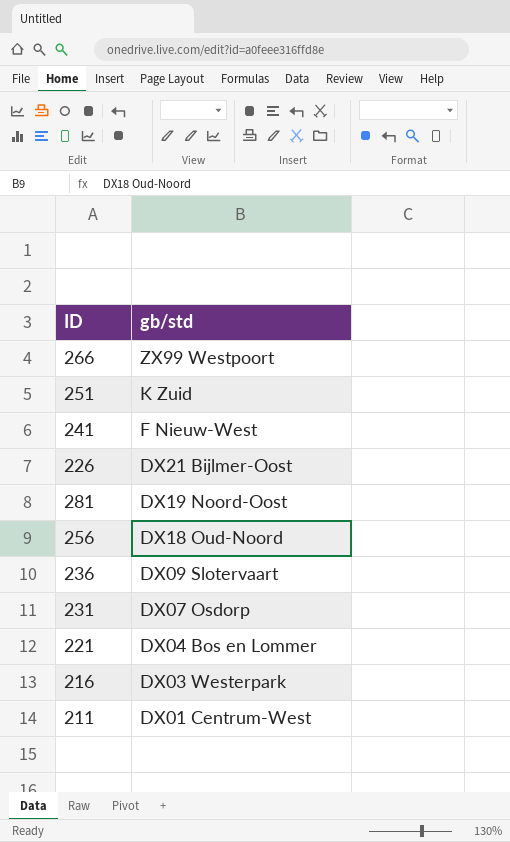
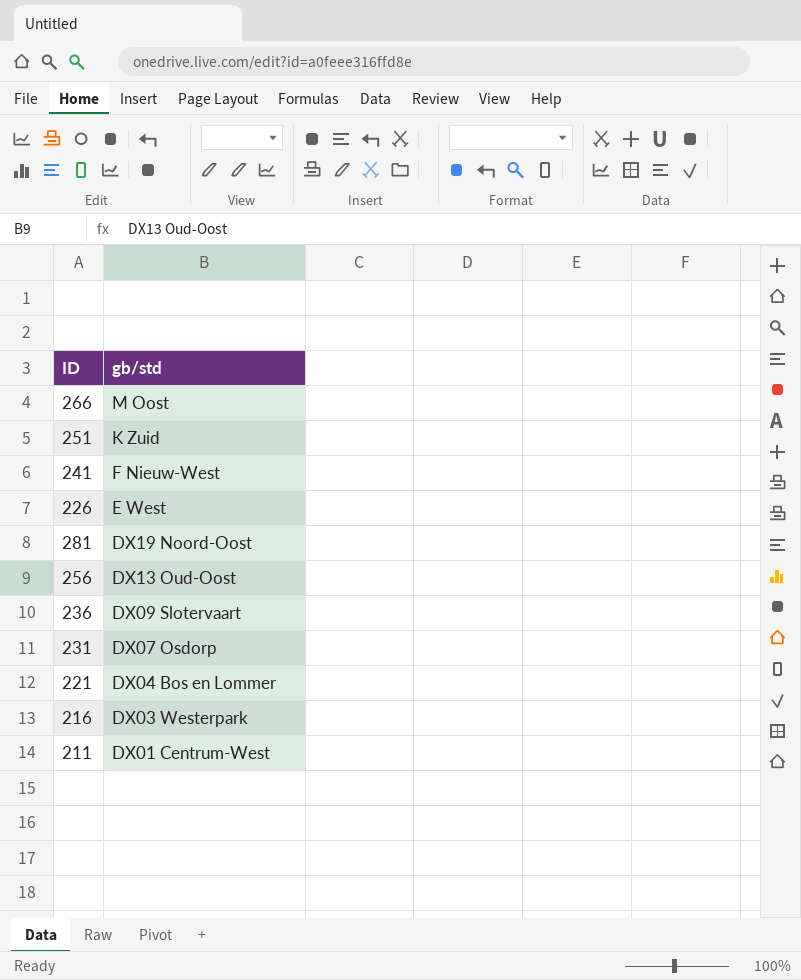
266 | gb/std: ZX99 Westpoort -> M Oost
226 | gb/std: DX21 Bijlmer-Oost -> E West
256 | gb/std: DX18 Oud-Noord -> DX13 Oud-Oost

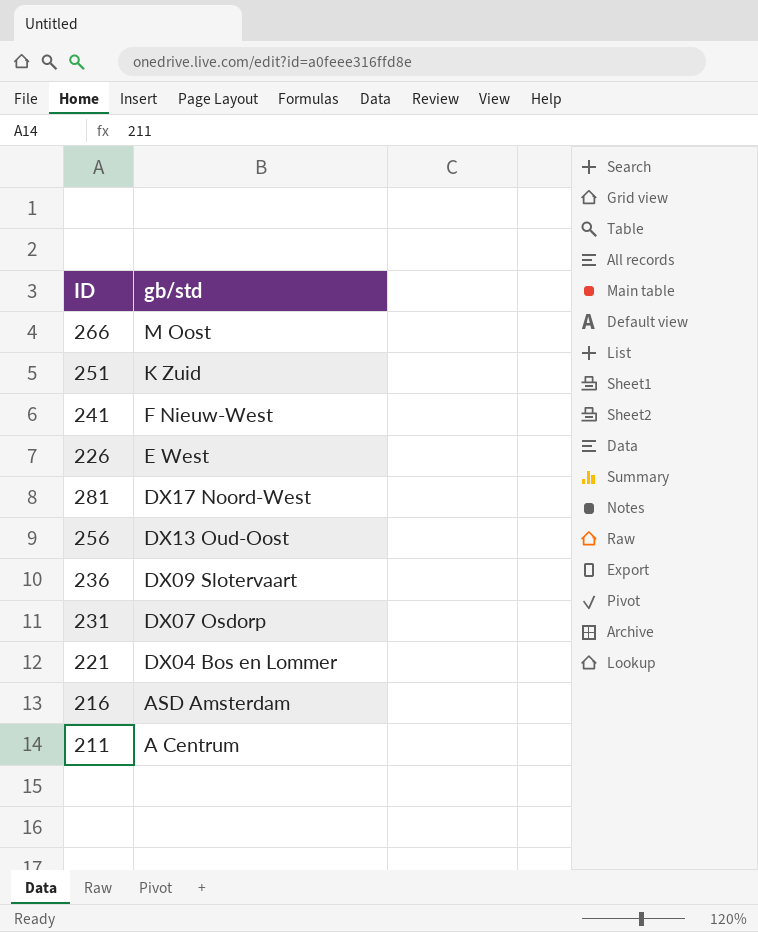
281 | gb/std: DX19 Noord-Oost -> DX17 Noord-West
216 | gb/std: DX03 Westerpark -> ASD Amsterdam
211 | gb/std: DX01 Centrum-West -> A Centrum

